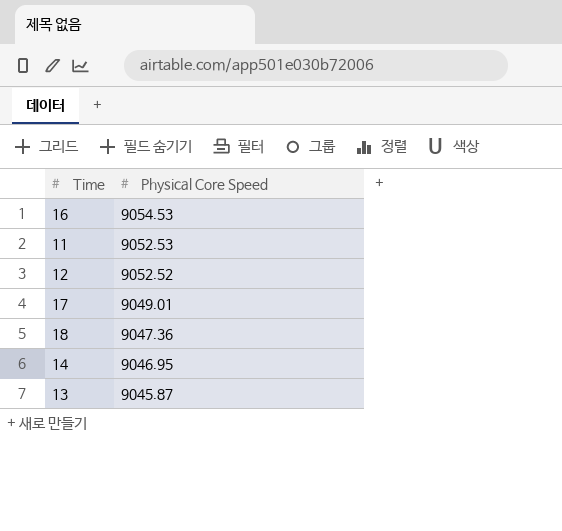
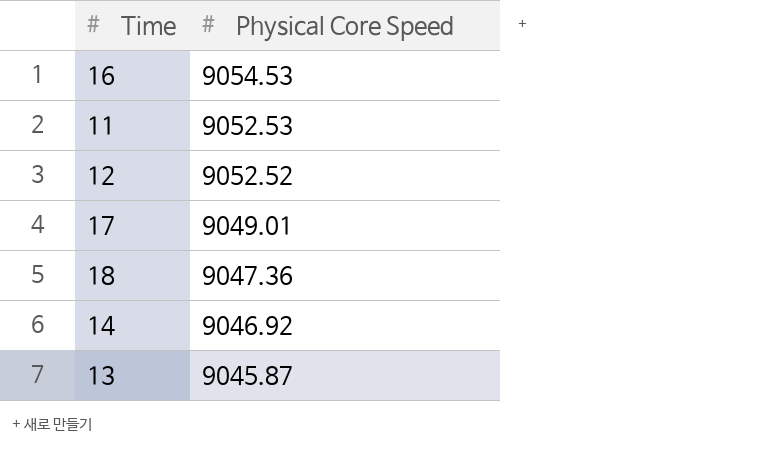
14 | Physical Core Speed: 9046.95 -> 9046.92

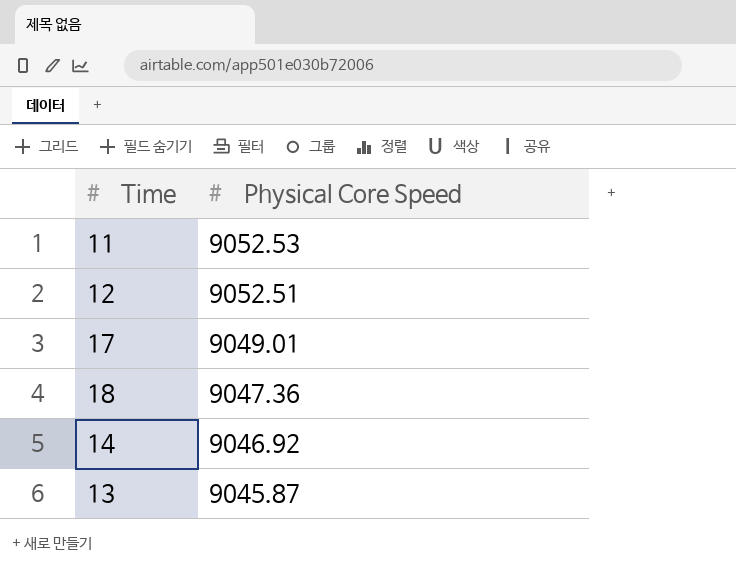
row 16: 9054.53 -> none
12 | Physical Core Speed: 9052.52 -> 9052.51

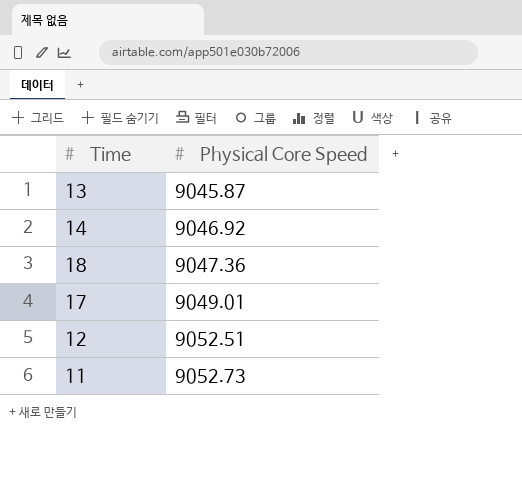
row order: Physical Core Speed descending -> Physical Core Speed ascending
11 | Physical Core Speed: 9052.53 -> 9052.73

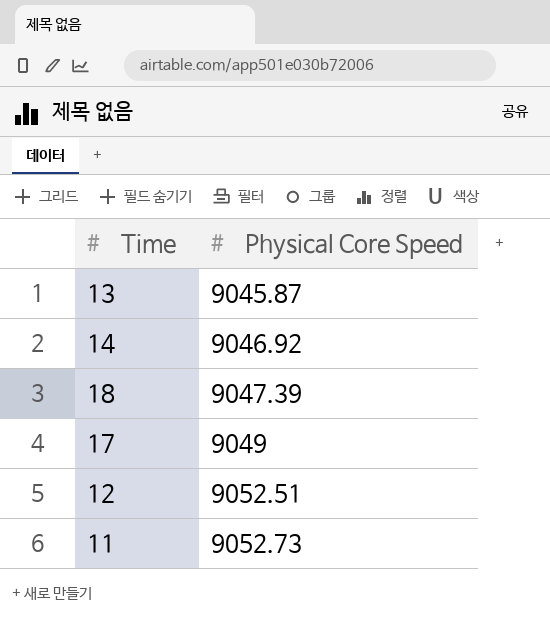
18 | Physical Core Speed: 9047.36 -> 9047.39
17 | Physical Core Speed: 9049.01 -> 9049

